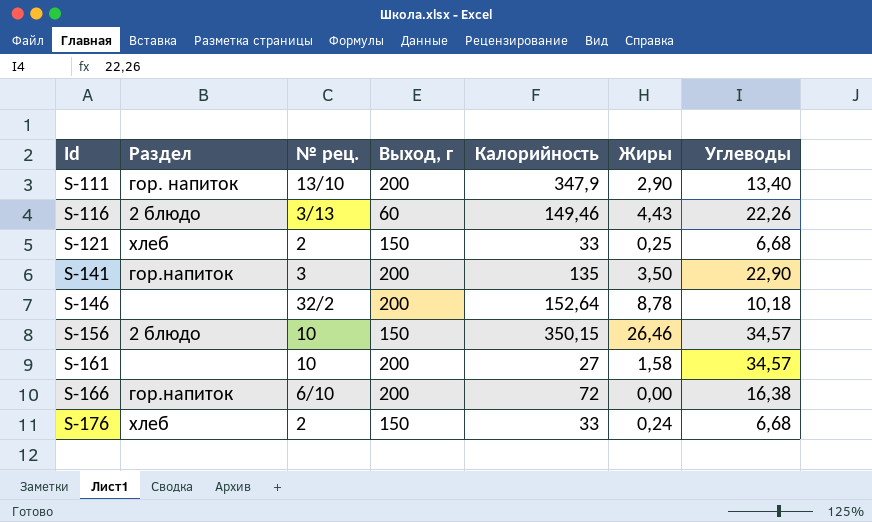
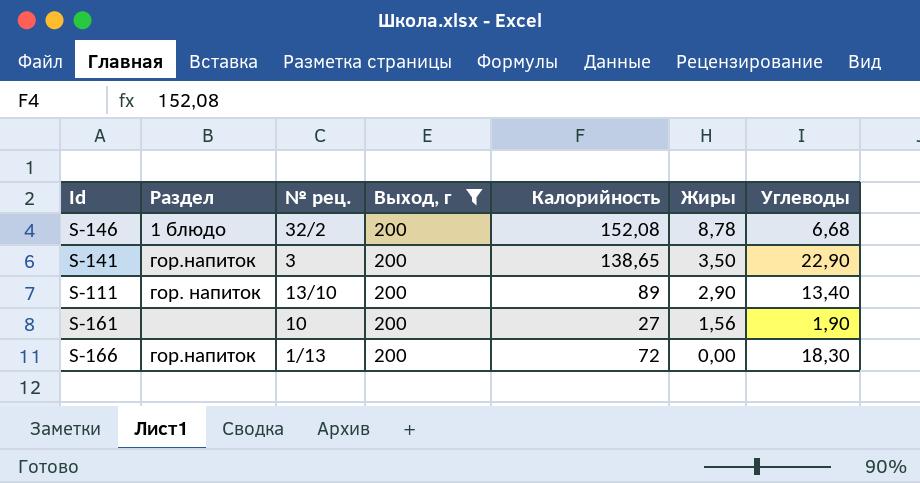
filter: none -> Выход, г = 200
row order: Id ascending -> Жиры descending
S-146 | Раздел: none -> 1 блюдо
S-146 | Калорийность: 152,64 -> 152,08
S-146 | Углеводы: 10,18 -> 6,68
S-141 | Калорийность: 135 -> 138,65
S-111 | Калорийность: 347,9 -> 89
S-161 | Жиры: 1,58 -> 1,56
S-161 | Углеводы: 34,57 -> 1,90
S-166 | № рец.: 6/10 -> 1/13
S-166 | Углеводы: 16,38 -> 18,30

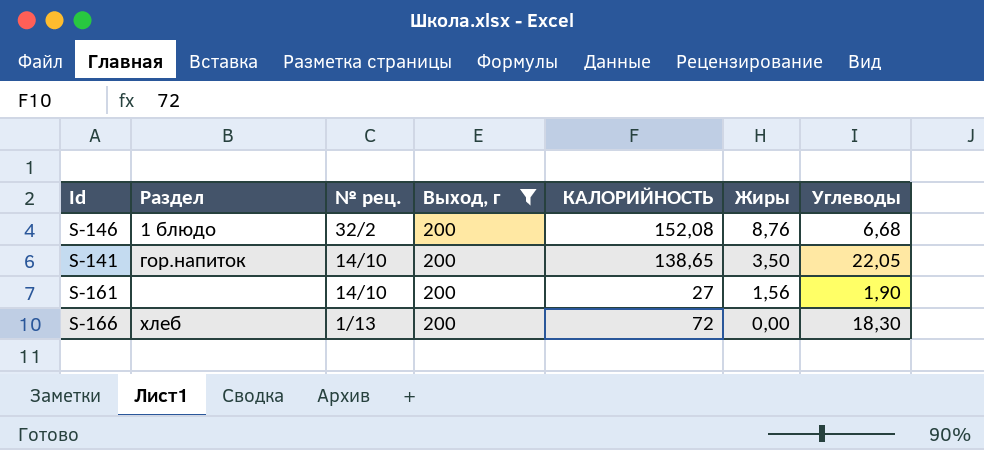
column name: Калорийность -> КАЛОРИЙНОСТЬ
row S-111: гор. напиток | 13/10 | 200 | 89 | 2,90 | 13,40 -> none
S-146 | Жиры: 8,78 -> 8,76
S-141 | № рец.: 3 -> 14/10
S-141 | Углеводы: 22,90 -> 22,05
S-161 | № рец.: 10 -> 14/10
S-166 | Раздел: гор.напиток -> хлеб

